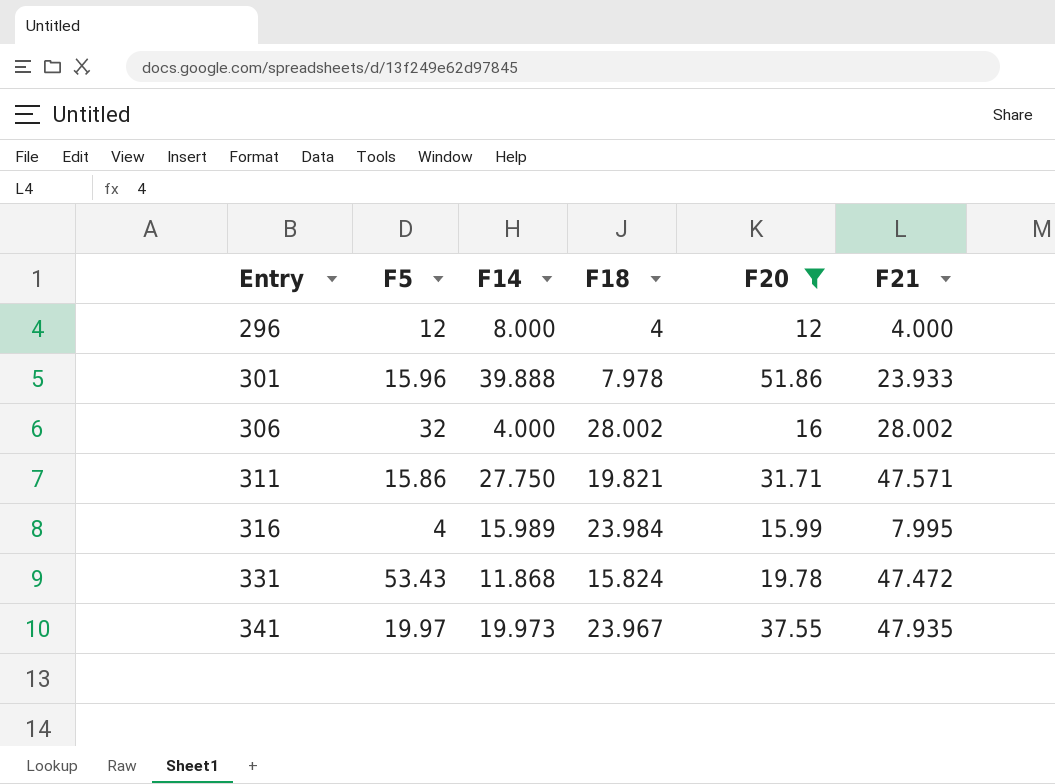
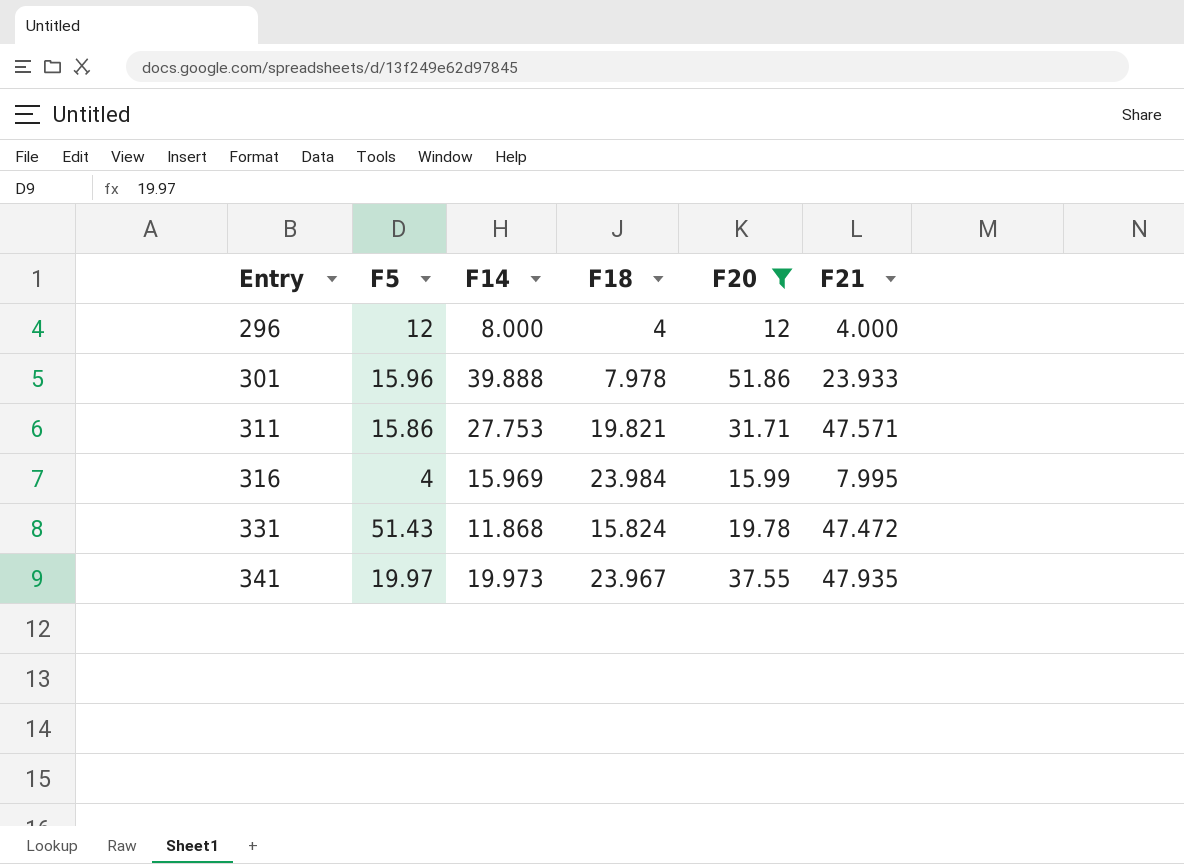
row 306: 32 | 4.000 | 28.002 | 16 | 28.002 -> none
311 | F14: 27.750 -> 27.753
316 | F14: 15.989 -> 15.969
331 | F5: 53.43 -> 51.43

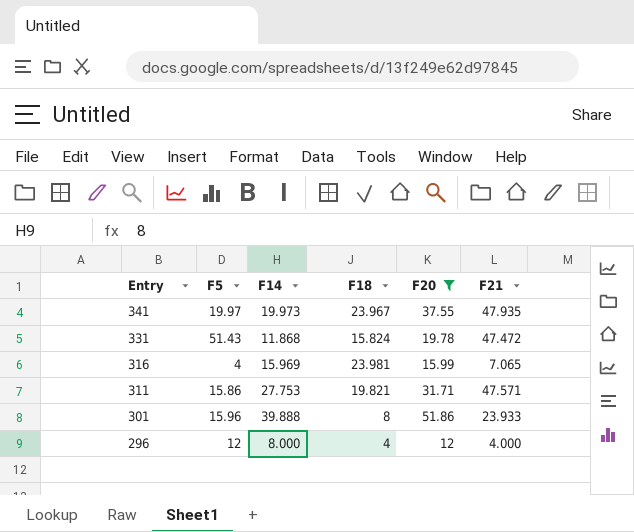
row order: Entry ascending -> Entry descending
316 | F18: 23.984 -> 23.981
316 | F21: 7.995 -> 7.065
301 | F18: 7.978 -> 8

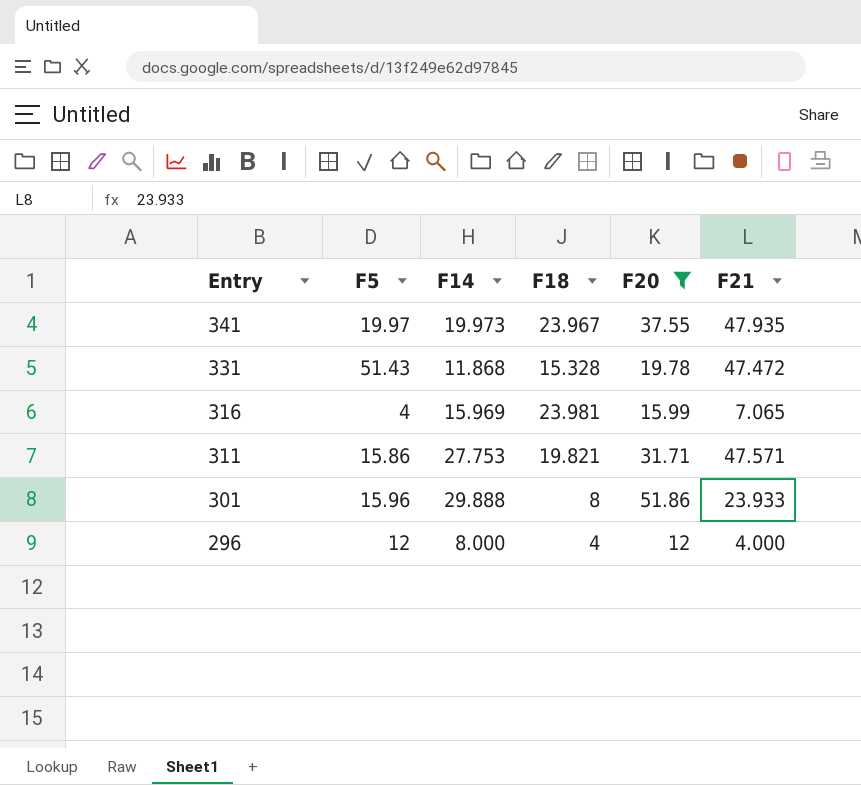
331 | F18: 15.824 -> 15.328
301 | F14: 39.888 -> 29.888

